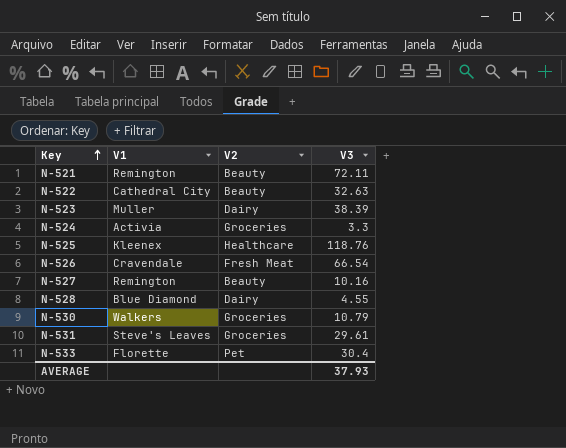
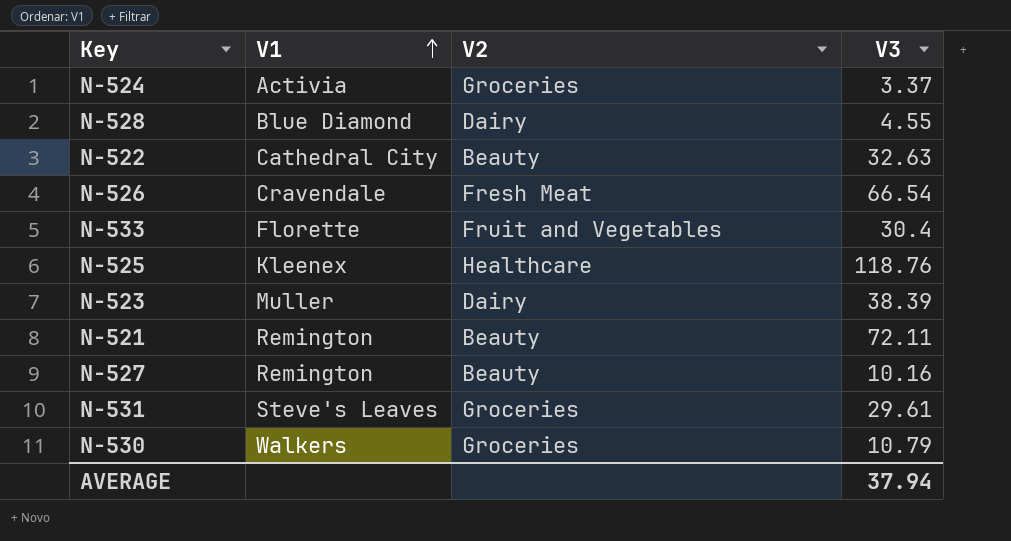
row order: Key ascending -> V1 ascending
N-524 | V3: 3.3 -> 3.37
N-533 | V2: Pet -> Fruit and Vegetables
AVERAGE | V3: 37.93 -> 37.94

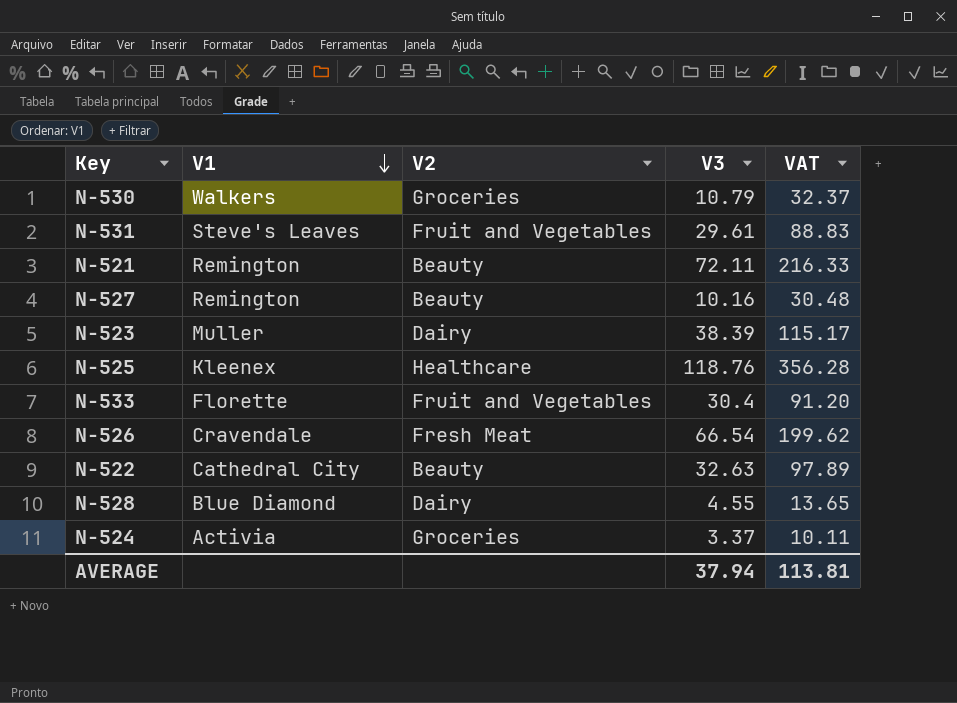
row order: V1 ascending -> V1 descending
column VAT | formula: none -> [V3] * 3
N-531 | V2: Groceries -> Fruit and Vegetables

